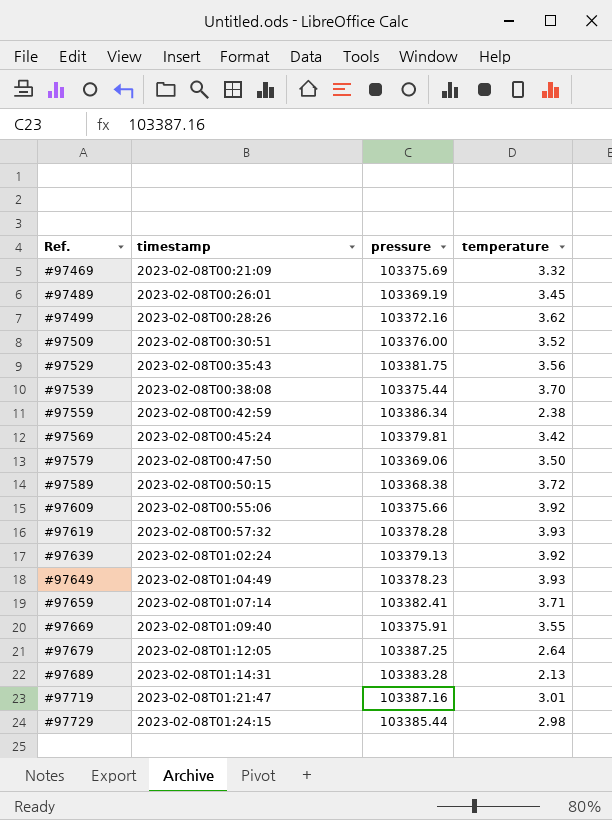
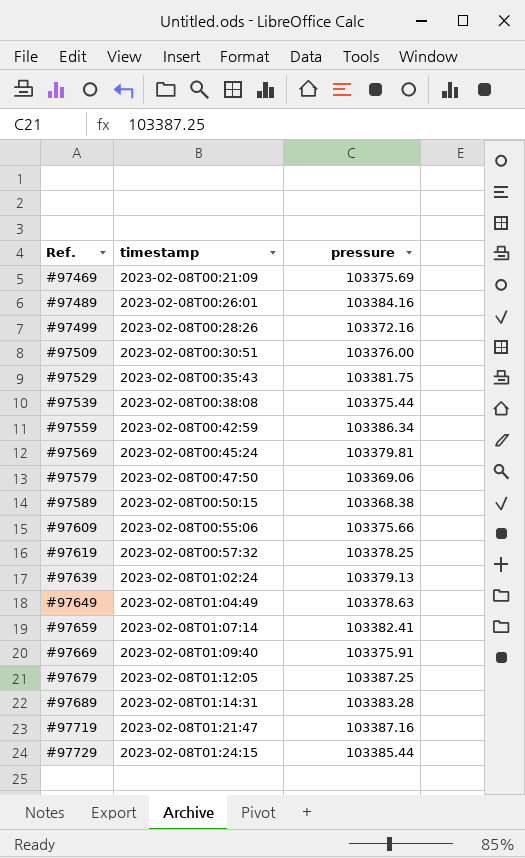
column temperature | position: 4 -> none
#97489 | pressure: 103369.19 -> 103384.16
#97619 | pressure: 103378.28 -> 103378.25
#97649 | pressure: 103378.23 -> 103378.63

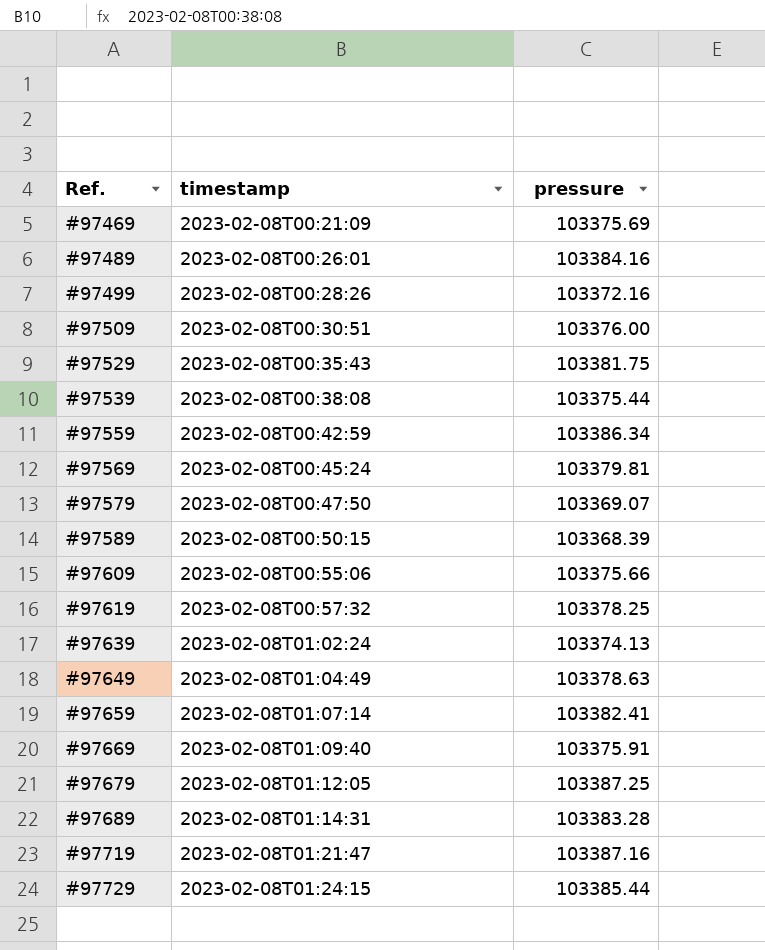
#97579 | pressure: 103369.06 -> 103369.07
#97589 | pressure: 103368.38 -> 103368.39
#97639 | pressure: 103379.13 -> 103374.13

